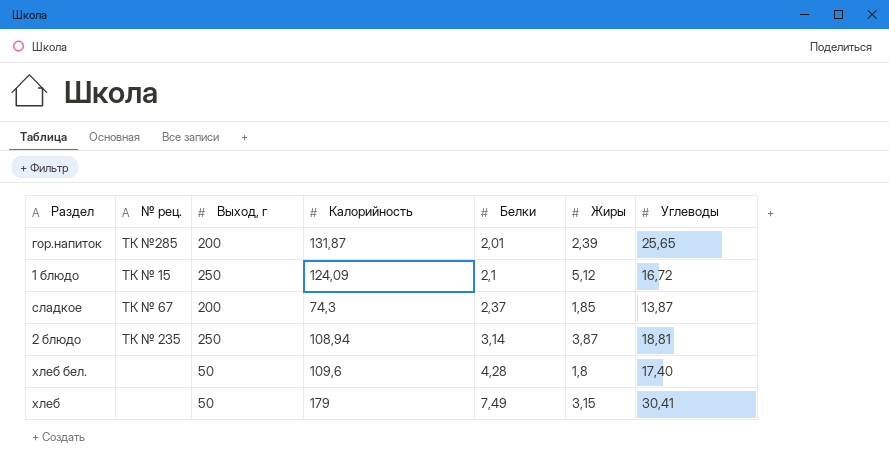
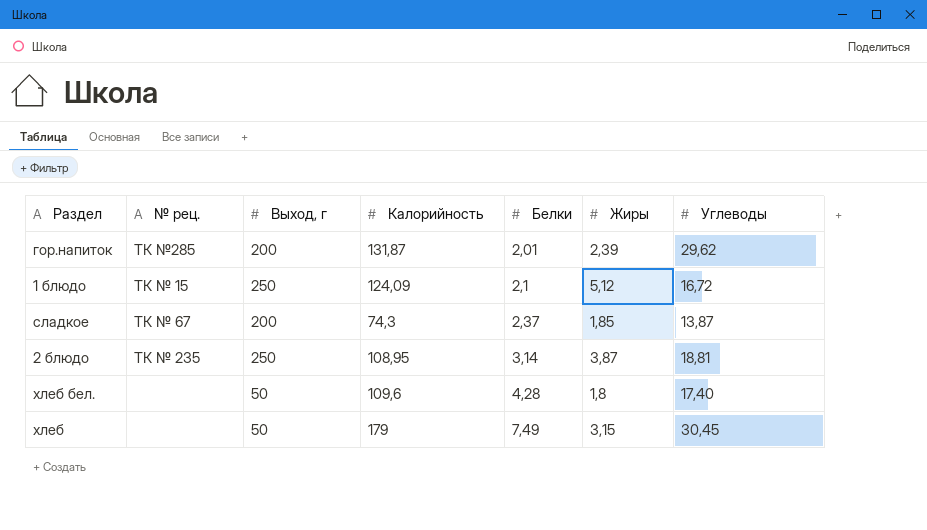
гор.напиток | Углеводы: 25,65 -> 29,62
2 блюдо | Калорийность: 108,94 -> 108,95
хлеб | Углеводы: 30,41 -> 30,45

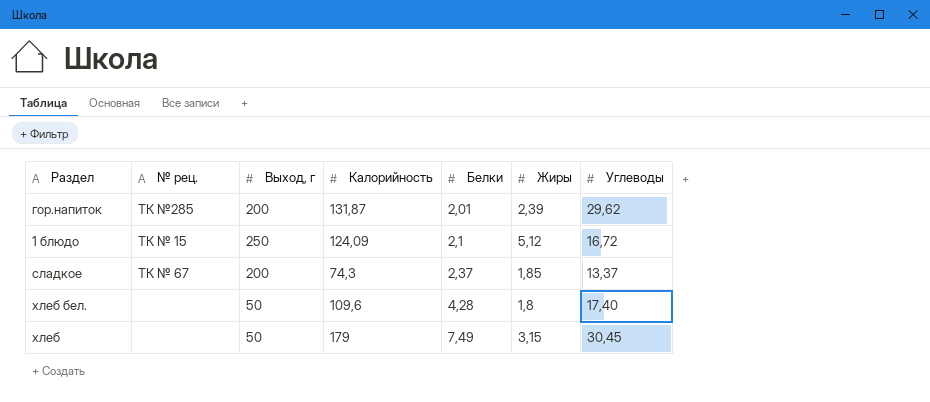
row 2 блюдо: ТК № 235 | 250 | 108,95 | 3,14 | 3,87 | 18,81 -> none
сладкое | Углеводы: 13,87 -> 13,37

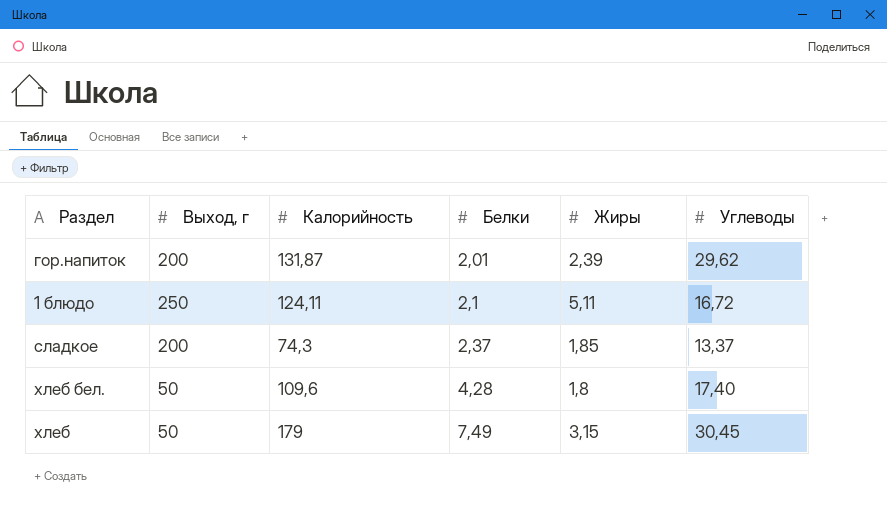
column № рец. | position: 2 -> none
1 блюдо | Калорийность: 124,09 -> 124,11
1 блюдо | Жиры: 5,12 -> 5,11

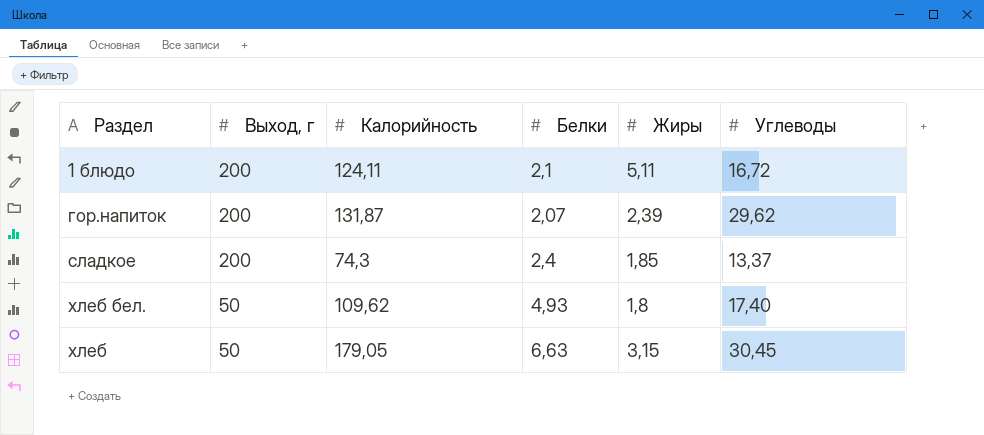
row order: Белки ascending -> Выход, г descending
1 блюдо | Выход, г: 250 -> 200
гор.напиток | Белки: 2,01 -> 2,07
сладкое | Белки: 2,37 -> 2,4
хлеб бел. | Калорийность: 109,6 -> 109,62
хлеб бел. | Белки: 4,28 -> 4,93
хлеб | Калорийность: 179 -> 179,05
хлеб | Белки: 7,49 -> 6,63

